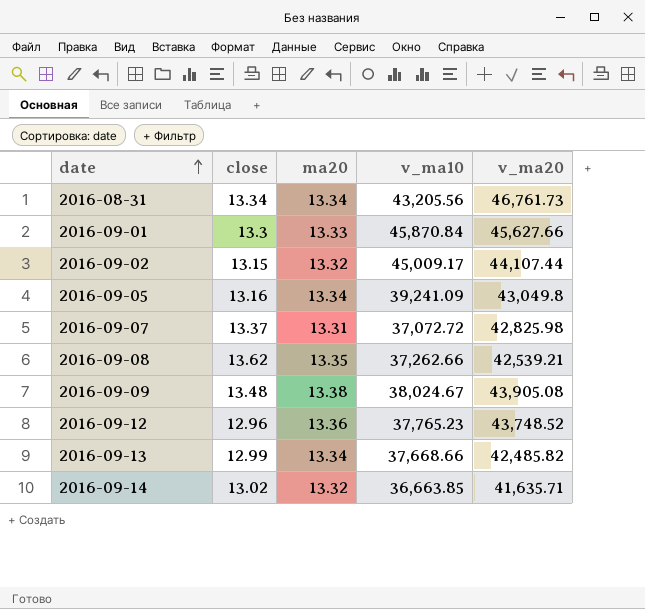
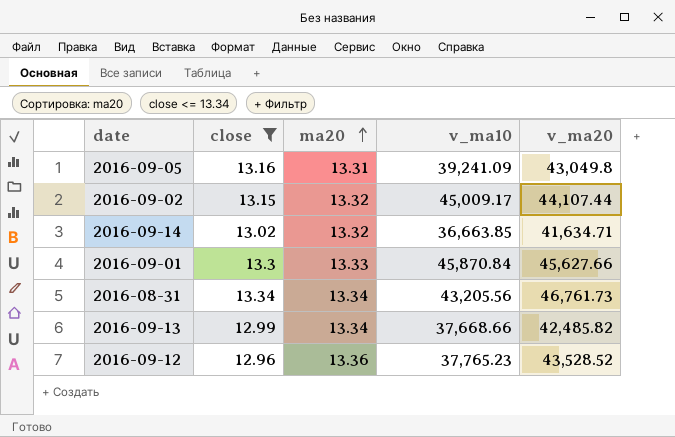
filter: none -> close <= 13.34
row order: date ascending -> ma20 ascending
2016-09-05 | ma20: 13.34 -> 13.31
2016-09-14 | v_ma20: 41,635.71 -> 41,634.71
2016-09-12 | v_ma20: 43,748.52 -> 43,528.52

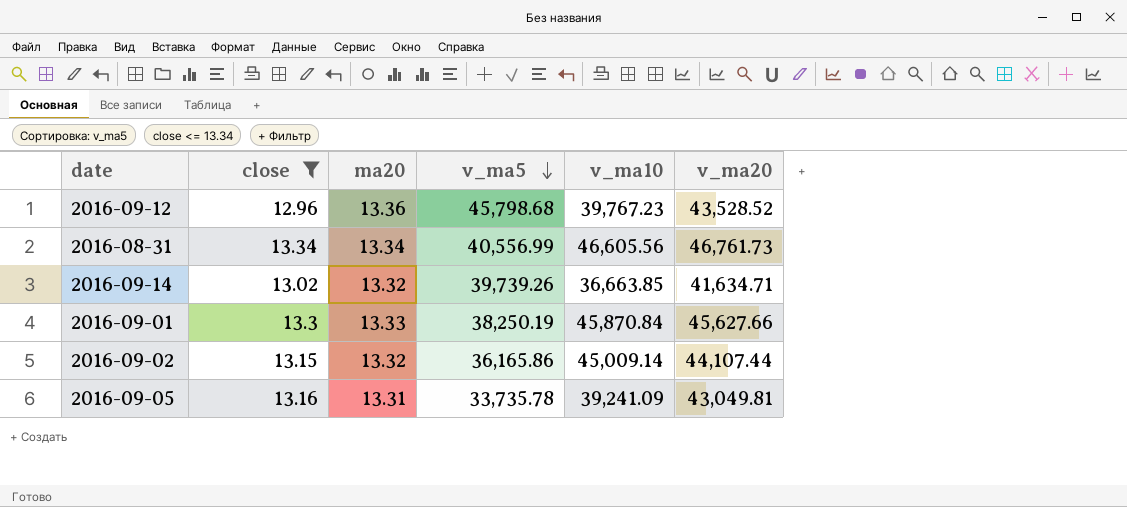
row order: ma20 ascending -> v_ma5 descending
column v_ma5 | position: none -> 4
row 2016-09-13: 12.99 | 13.34 | 37,668.66 | 42,485.82 -> none
2016-09-12 | v_ma10: 37,765.23 -> 39,767.23
2016-08-31 | v_ma10: 43,205.56 -> 46,605.56
2016-09-02 | v_ma10: 45,009.17 -> 45,009.14
2016-09-05 | v_ma20: 43,049.8 -> 43,049.81

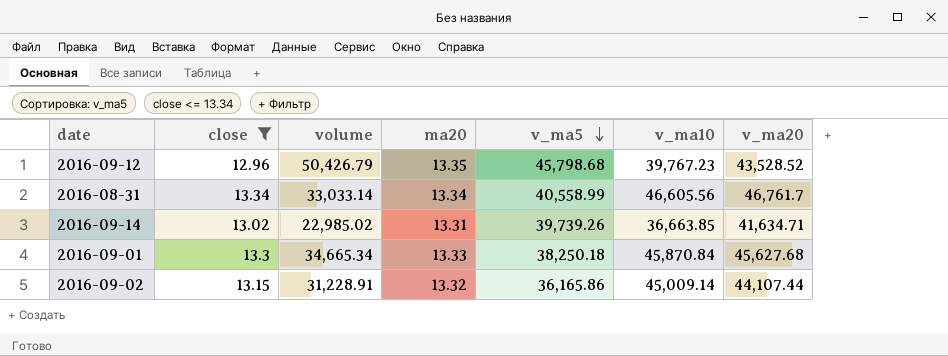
column volume | position: none -> 3
row 2016-09-05: 13.16 | 13.31 | 33,735.78 | 39,241.09 | 43,049.81 -> none
2016-09-12 | ma20: 13.36 -> 13.35
2016-08-31 | v_ma5: 40,556.99 -> 40,558.99
2016-08-31 | v_ma20: 46,761.73 -> 46,761.7
2016-09-14 | ma20: 13.32 -> 13.31
2016-09-01 | v_ma5: 38,250.19 -> 38,250.18
2016-09-01 | v_ma20: 45,627.66 -> 45,627.68

